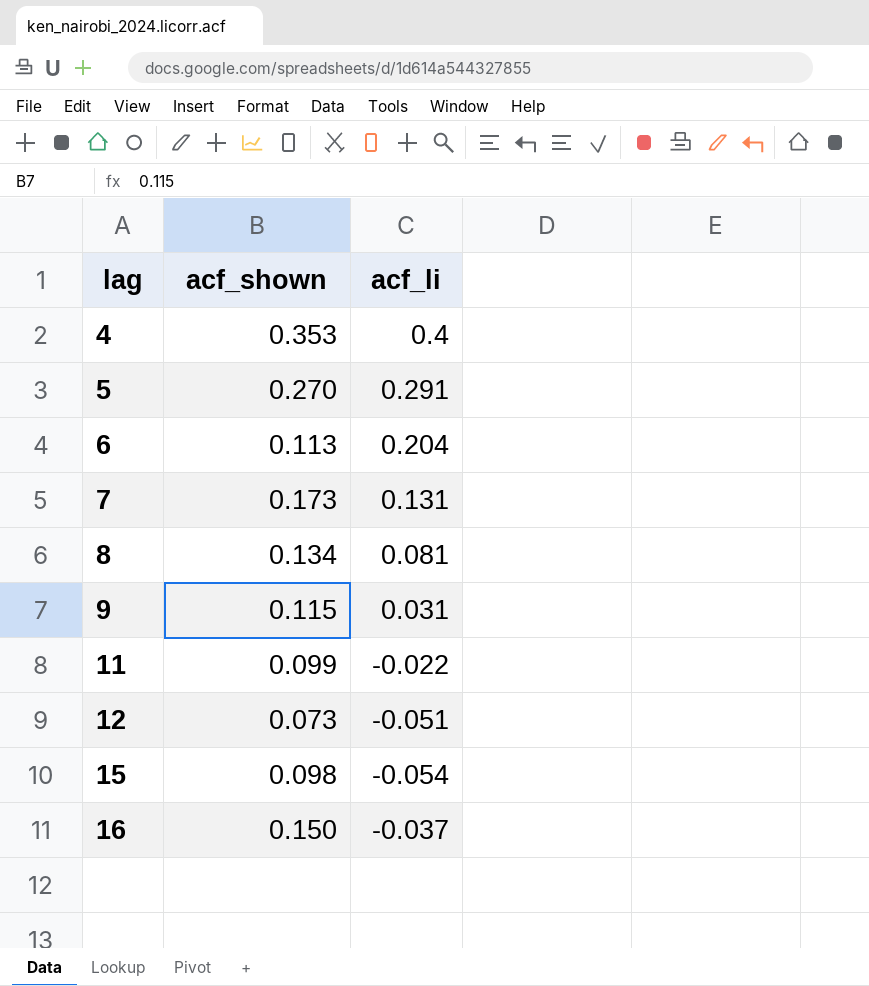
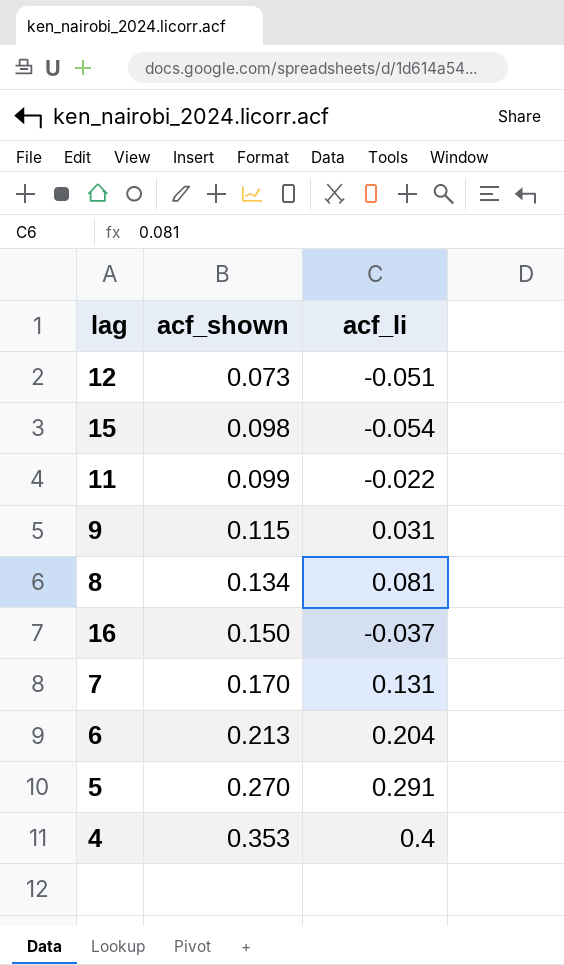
row order: lag ascending -> acf_shown ascending
7 | acf_shown: 0.173 -> 0.170
6 | acf_shown: 0.113 -> 0.213

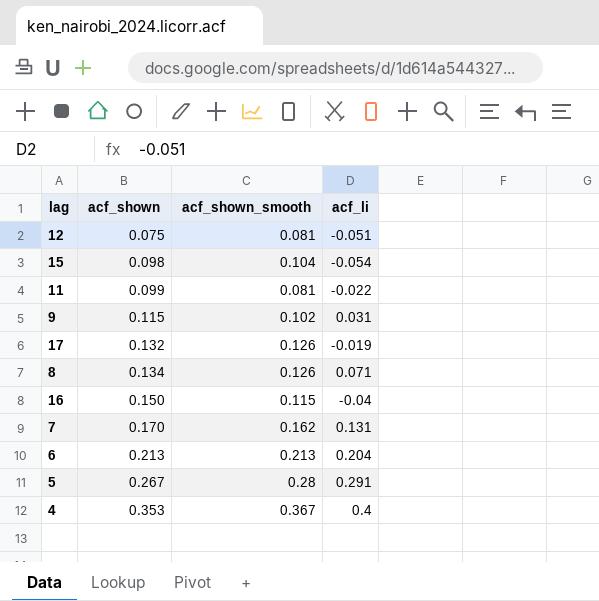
column acf_shown_smooth | position: none -> 3
12 | acf_shown: 0.073 -> 0.075
row 17: none -> 0.132 | 0.126 | -0.019
8 | acf_li: 0.081 -> 0.071
16 | acf_li: -0.037 -> -0.04
5 | acf_shown: 0.270 -> 0.267

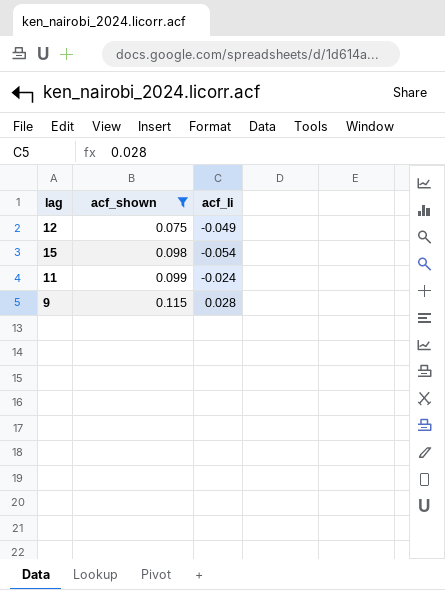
filter: none -> acf_shown <= 0.115
column acf_shown_smooth | position: 3 -> none
12 | acf_li: -0.051 -> -0.049
11 | acf_li: -0.022 -> -0.024
9 | acf_li: 0.031 -> 0.028

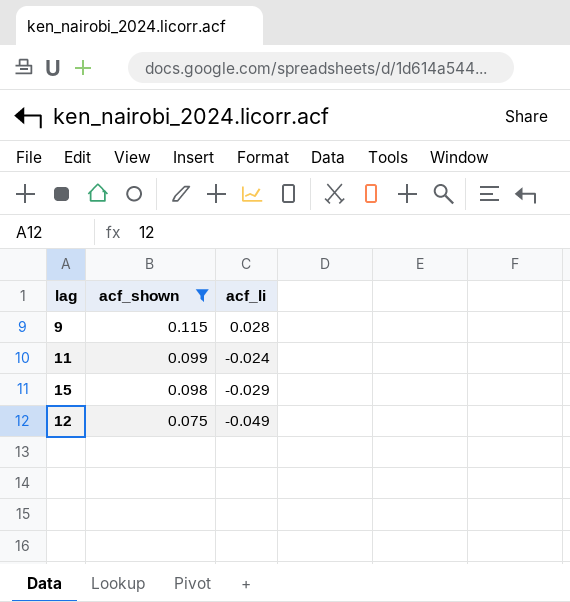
row order: acf_shown ascending -> acf_shown descending
15 | acf_li: -0.054 -> -0.029

